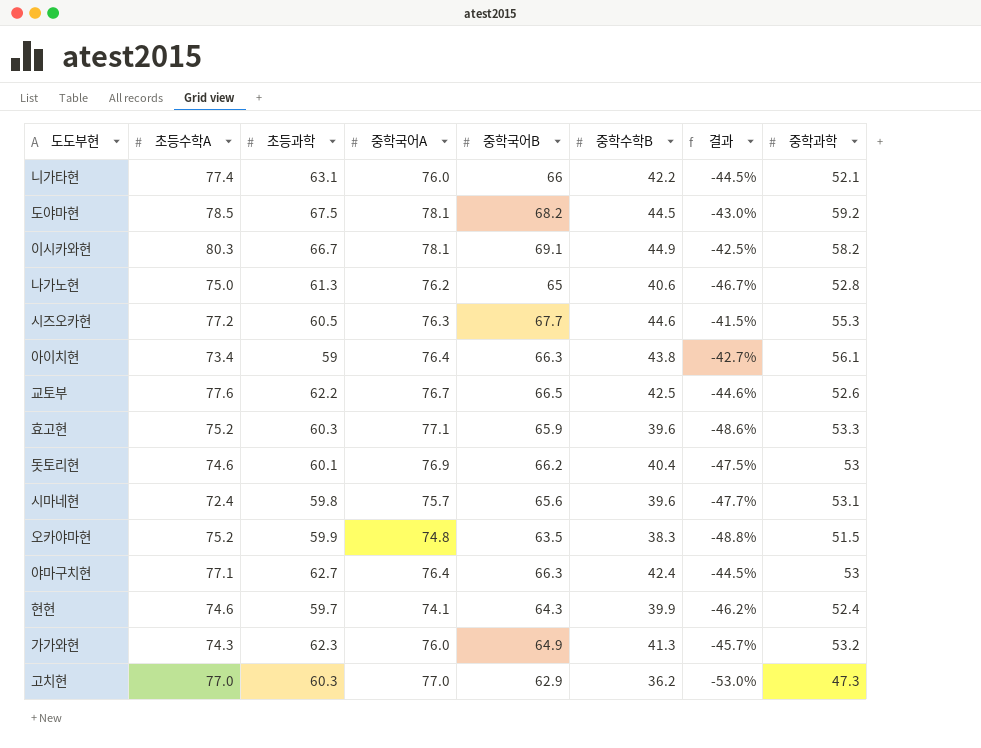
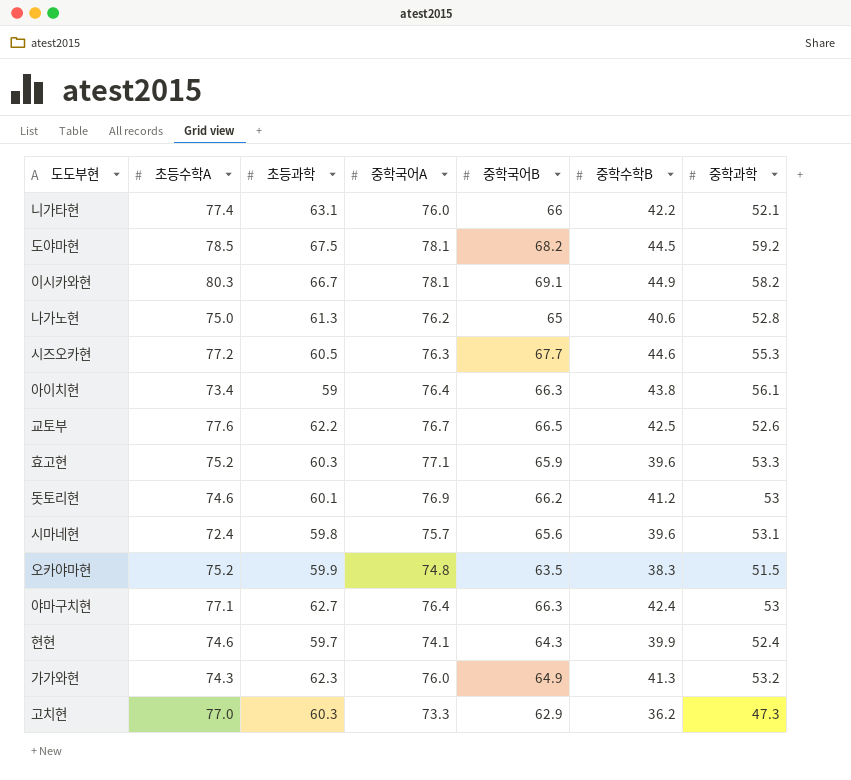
column 결과 | formula: ([중학수학B] - [중학국어A]) / [중학국어A] -> none
돗토리현 | 중학수학B: 40.4 -> 41.2
고치현 | 중학국어A: 77.0 -> 73.3

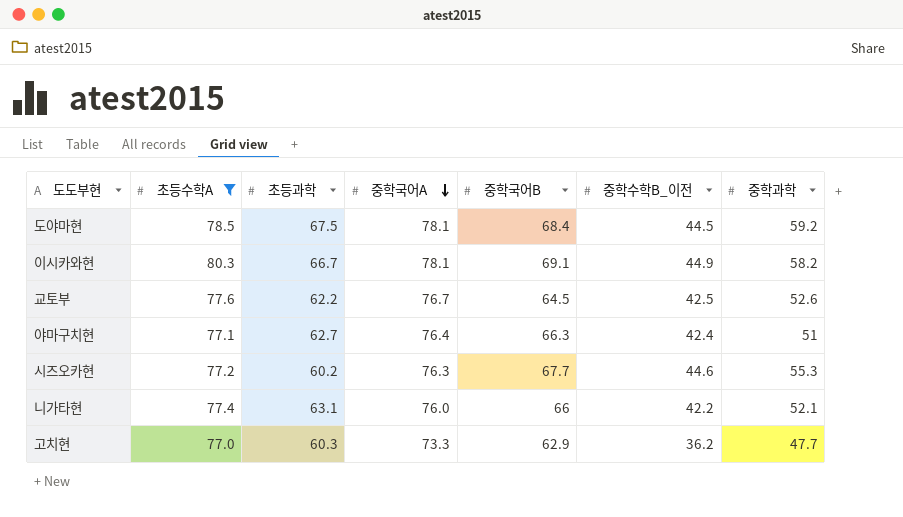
filter: none -> 초등수학A >= 77.0
row order: none -> 중학국어A descending
column name: 중학수학B -> 중학수학B_이전
도야마현 | 중학국어B: 68.2 -> 68.4
교토부 | 중학국어B: 66.5 -> 64.5
야마구치현 | 중학과학: 53 -> 51
시즈오카현 | 초등과학: 60.5 -> 60.2
고치현 | 중학과학: 47.3 -> 47.7

